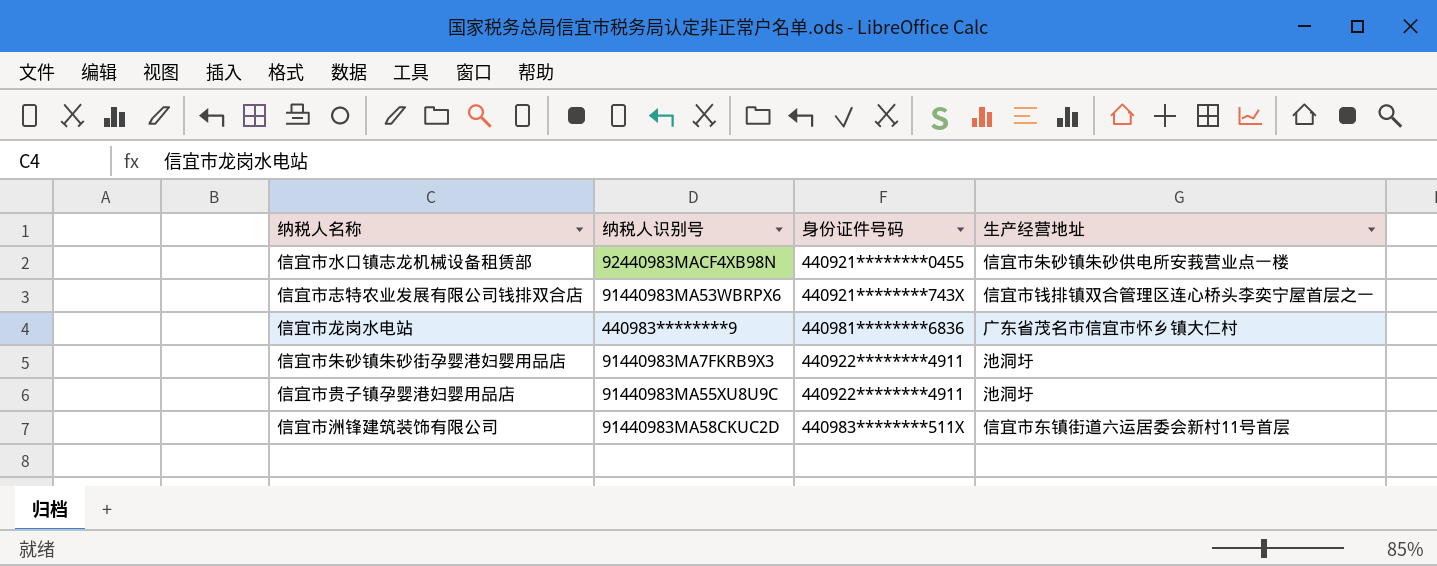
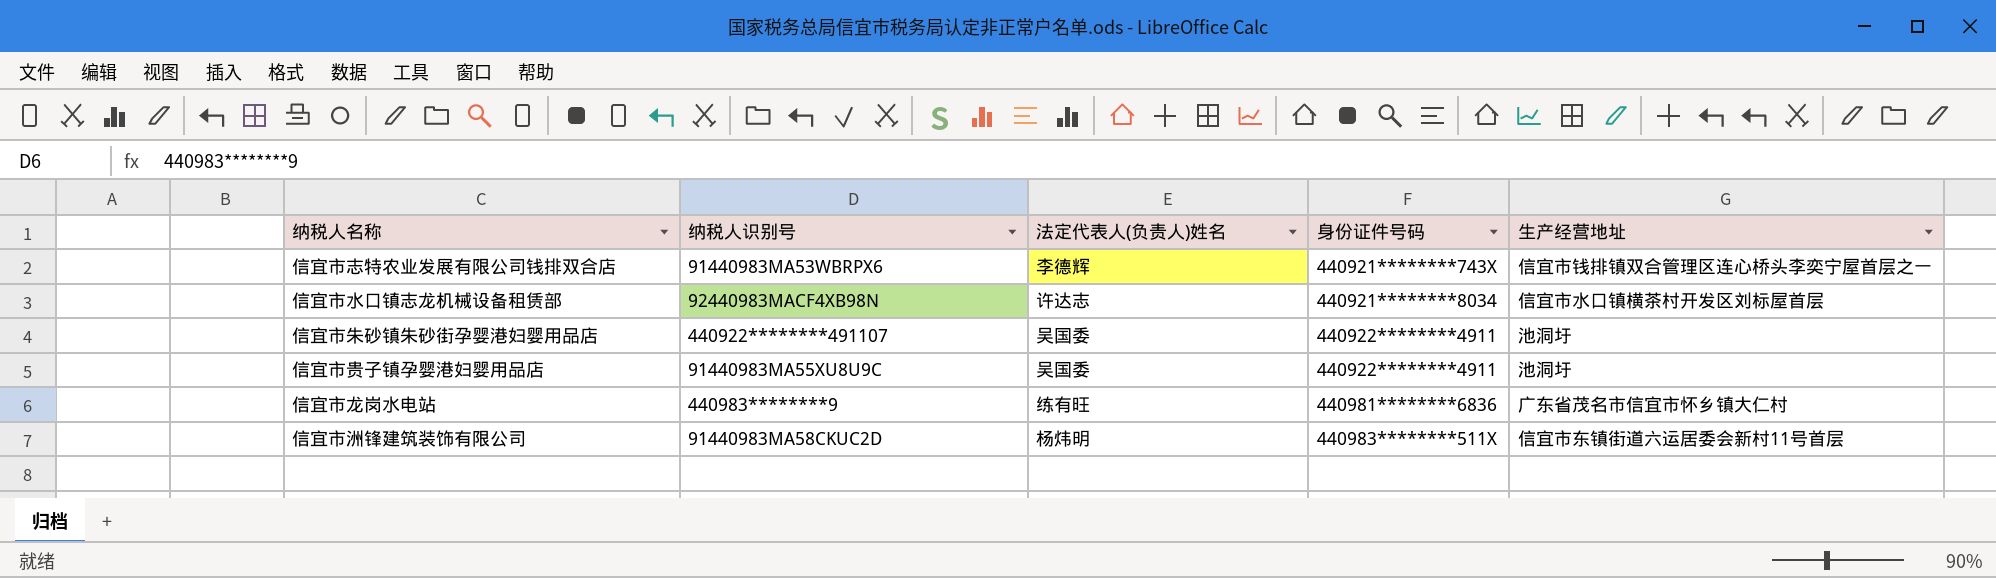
row order: none -> 身份证件号码 ascending
column 法定代表人(负责人)姓名 | position: none -> 3
信宜市水口镇志龙机械设备租赁部 | 身份证件号码: 440921********0455 -> 440921********8034
信宜市水口镇志龙机械设备租赁部 | 生产经营地址: 信宜市朱砂镇朱砂供电所安莪营业点一楼 -> 信宜市水口镇横茶村开发区刘标屋首层
信宜市朱砂镇朱砂街孕婴港妇婴用品店 | 纳税人识别号: 91440983MA7FKRB9X3 -> 440922********491107

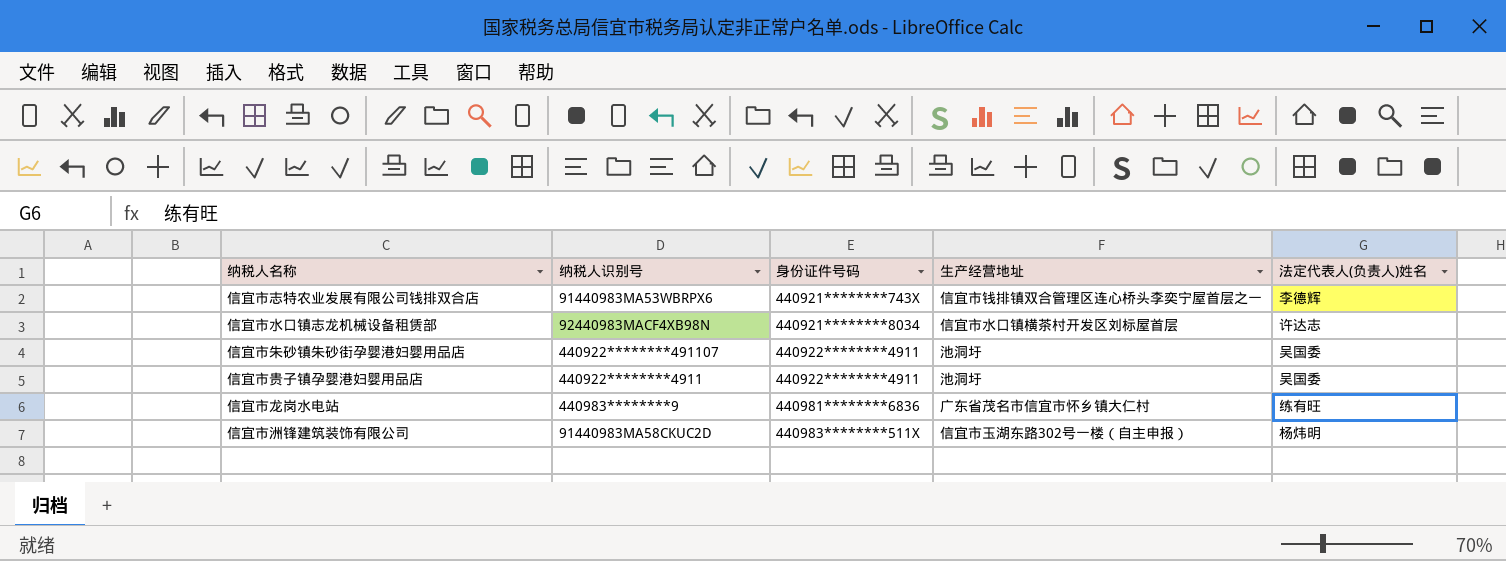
column 法定代表人(负责人)姓名 | position: 3 -> 5
信宜市贵子镇孕婴港妇婴用品店 | 纳税人识别号: 91440983MA55XU8U9C -> 440922********4911
信宜市洲锋建筑装饰有限公司 | 生产经营地址: 信宜市东镇街道六运居委会新村11号首层 -> 信宜市玉湖东路302号一楼（自主申报）

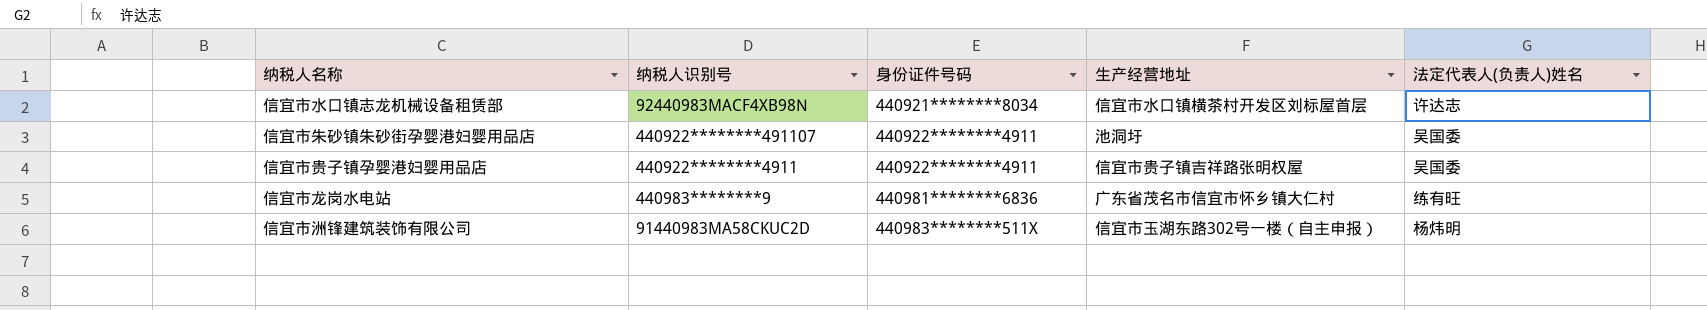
row 信宜市志特农业发展有限公司钱排双合店: 91440983MA53WBRPX6 | 440921********743X | 信宜市钱排镇双合管理区连心桥头李奕宁屋首层之一 | 李德辉 -> none
信宜市贵子镇孕婴港妇婴用品店 | 生产经营地址: 池洞圩 -> 信宜市贵子镇吉祥路张明权屋

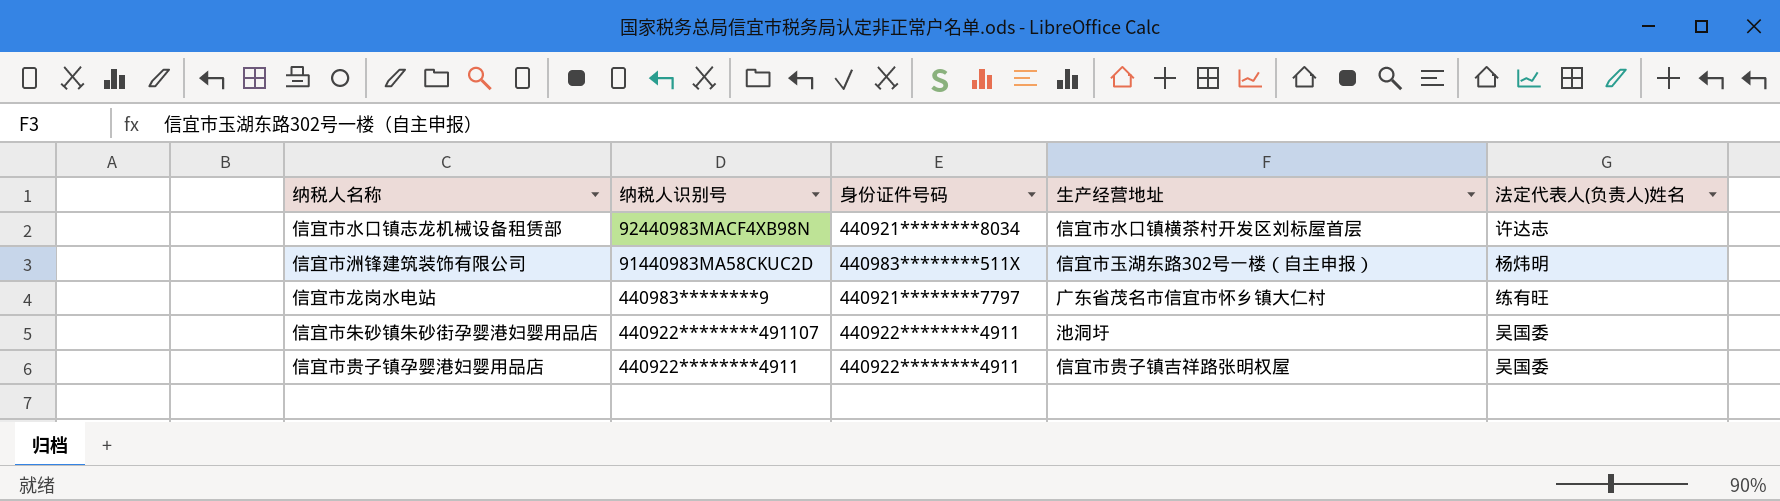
row order: 身份证件号码 ascending -> 纳税人识别号 descending
信宜市龙岗水电站 | 身份证件号码: 440981********6836 -> 440921********7797

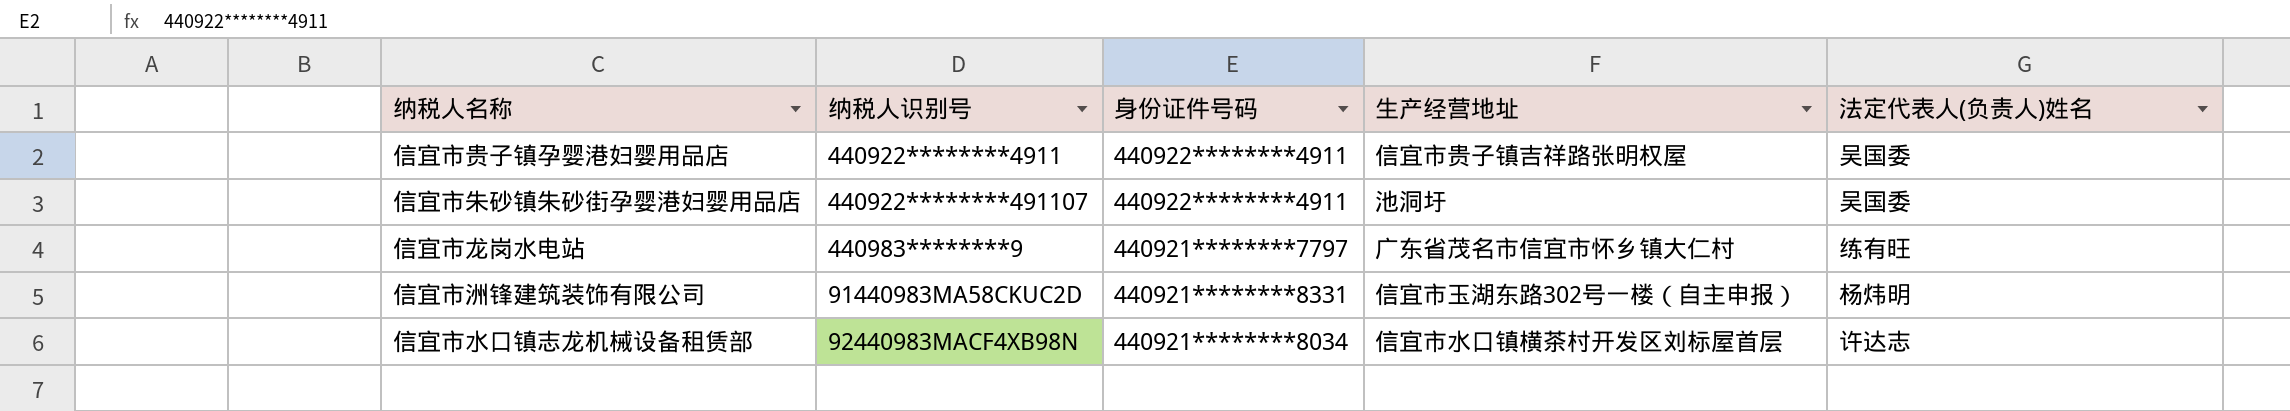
row order: 纳税人识别号 descending -> 纳税人识别号 ascending
信宜市洲锋建筑装饰有限公司 | 身份证件号码: 440983********511X -> 440921********8331

